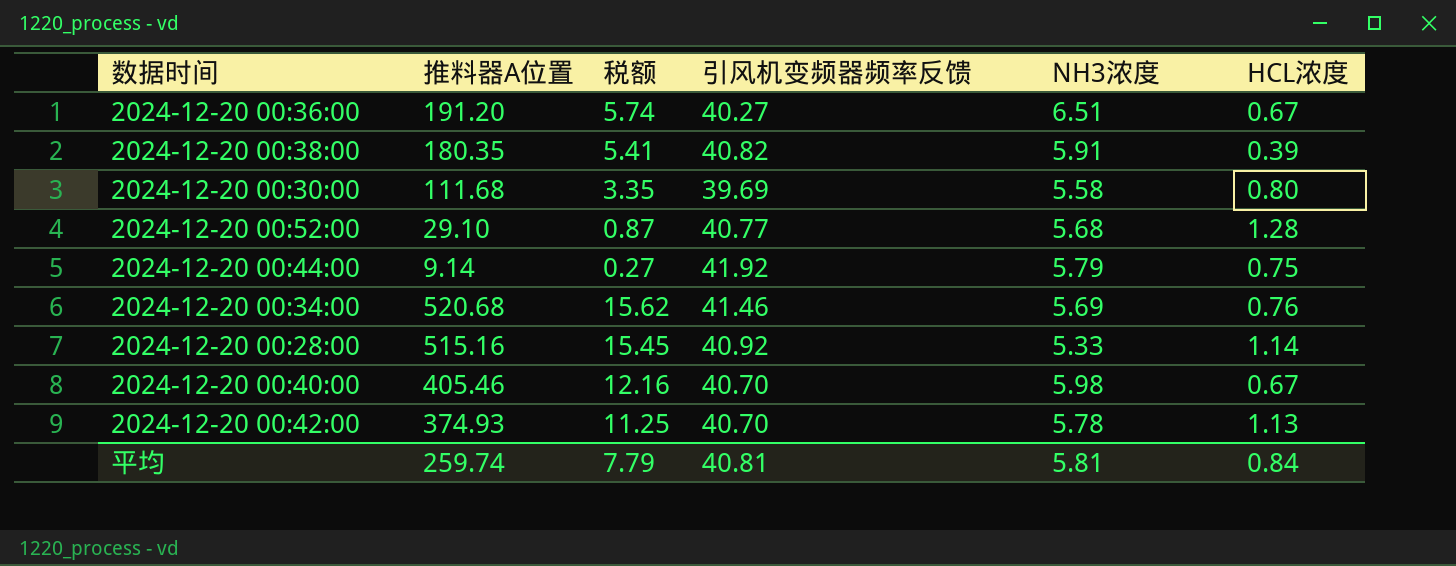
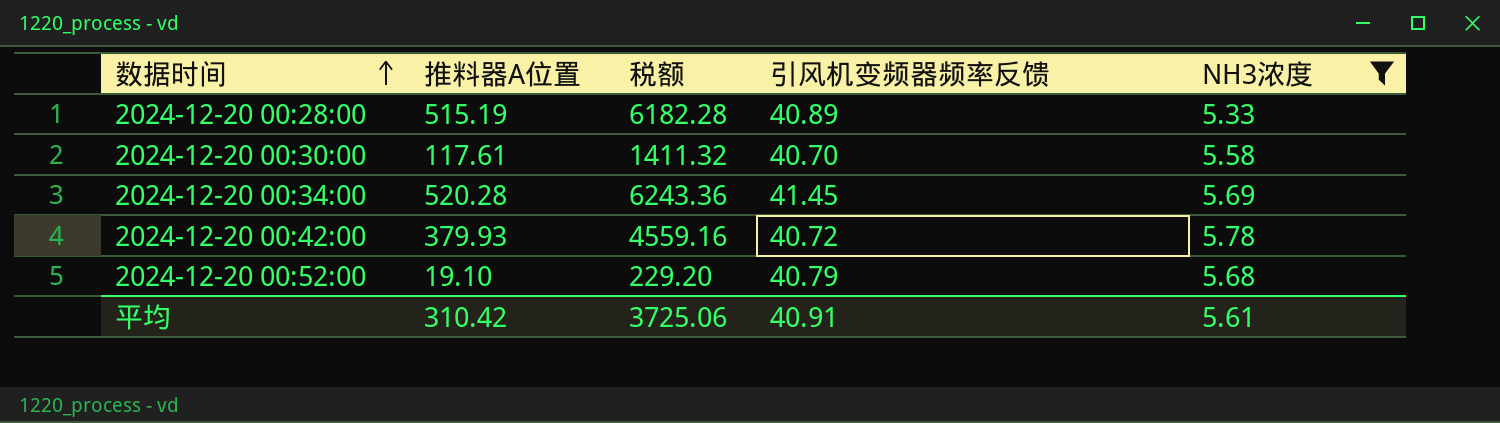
filter: none -> NH3浓度 <= 5.78
row order: none -> 数据时间 ascending
column HCL浓度 | position: 6 -> none
column 税额 | formula: [推料器A位置] * 0.03 -> [推料器A位置] * 12
2024-12-20 00:28:00 | 推料器A位置: 515.16 -> 515.19
2024-12-20 00:28:00 | 引风机变频器频率反馈: 40.92 -> 40.89
2024-12-20 00:30:00 | 推料器A位置: 111.68 -> 117.61
2024-12-20 00:30:00 | 引风机变频器频率反馈: 39.69 -> 40.70
2024-12-20 00:34:00 | 推料器A位置: 520.68 -> 520.28
2024-12-20 00:34:00 | 引风机变频器频率反馈: 41.46 -> 41.45
2024-12-20 00:42:00 | 推料器A位置: 374.93 -> 379.93
2024-12-20 00:42:00 | 引风机变频器频率反馈: 40.70 -> 40.72
2024-12-20 00:52:00 | 推料器A位置: 29.10 -> 19.10
2024-12-20 00:52:00 | 引风机变频器频率反馈: 40.77 -> 40.79
平均 | 推料器A位置: 259.74 -> 310.42
平均 | 税额: 7.79 -> 3725.06
平均 | 引风机变频器频率反馈: 40.81 -> 40.91
平均 | NH3浓度: 5.81 -> 5.61

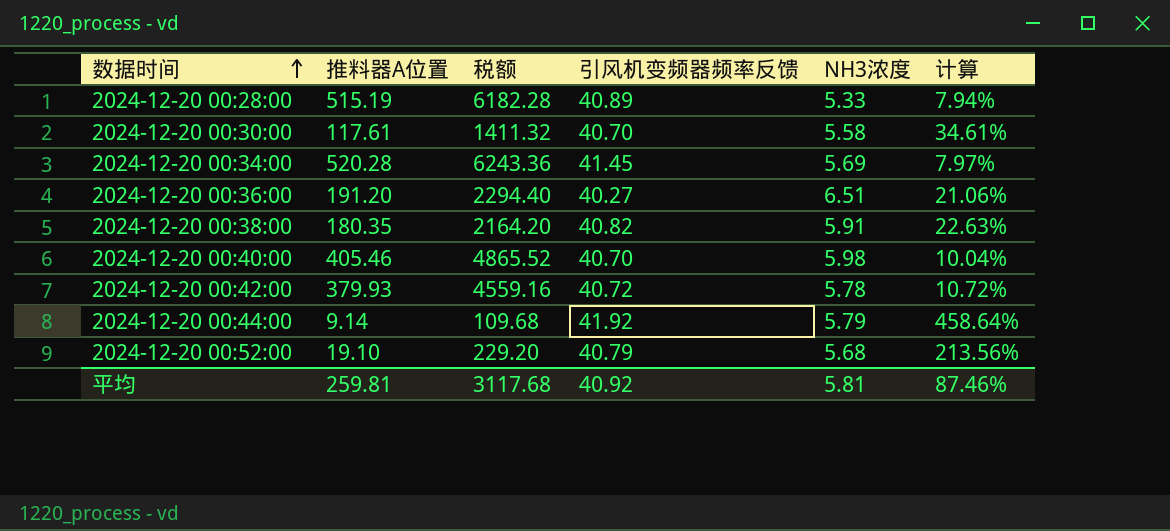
filter: NH3浓度 <= 5.78 -> none
column 计算 | formula: none -> [引风机变频器频率反馈] / [推料器A位置]
平均 | 推料器A位置: 310.42 -> 259.81
平均 | 税额: 3725.06 -> 3117.68
平均 | 引风机变频器频率反馈: 40.91 -> 40.92
平均 | NH3浓度: 5.61 -> 5.81

